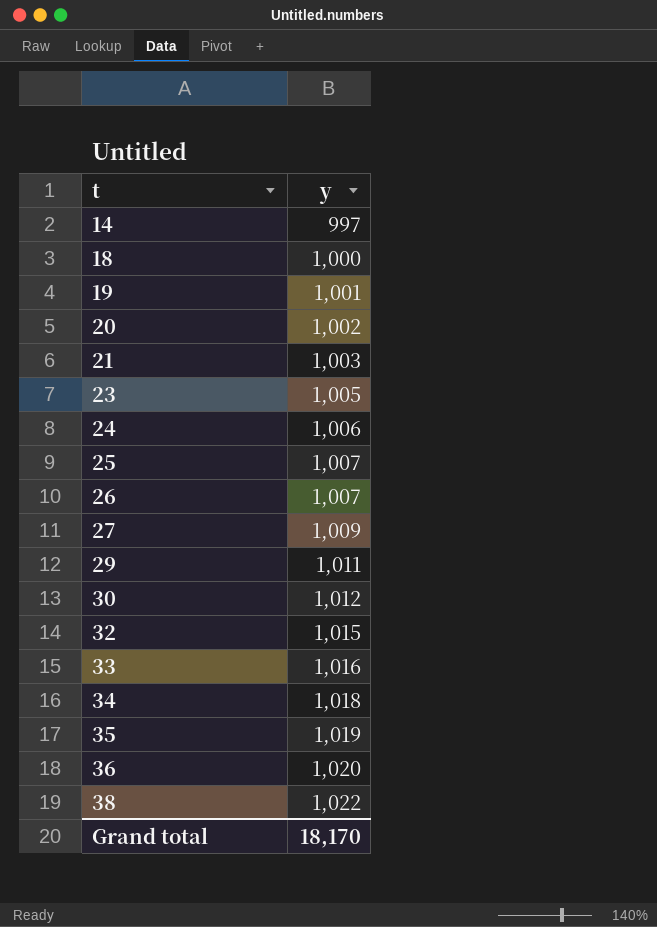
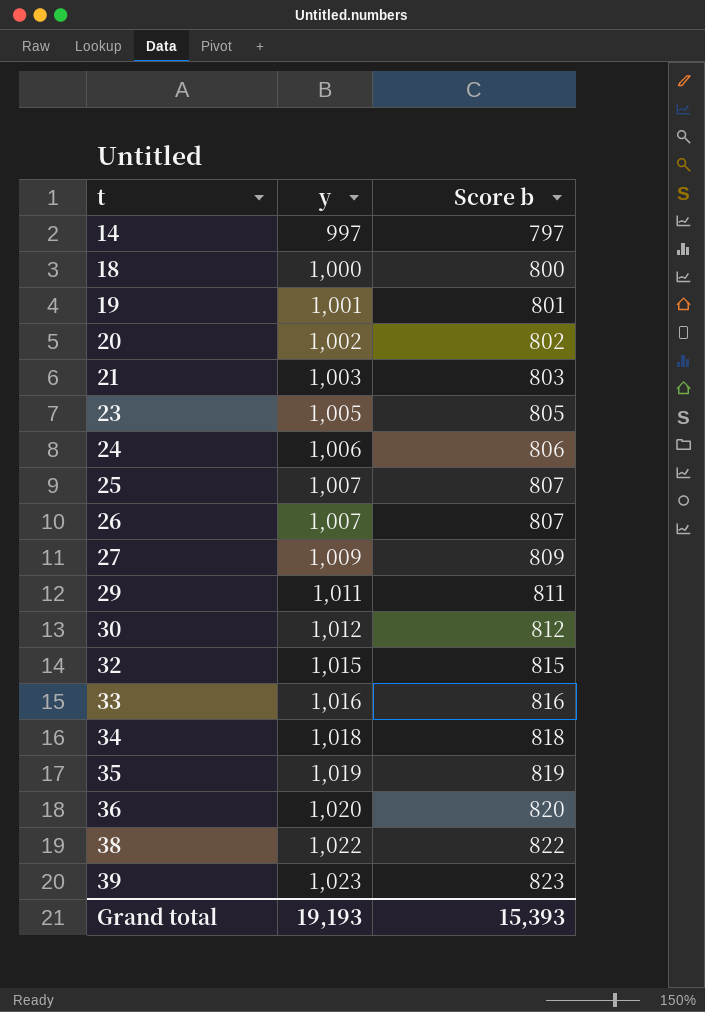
column Score b | formula: none -> [y] - 200
row 39: none -> 1,023 | 823
Grand total | y: 18,170 -> 19,193

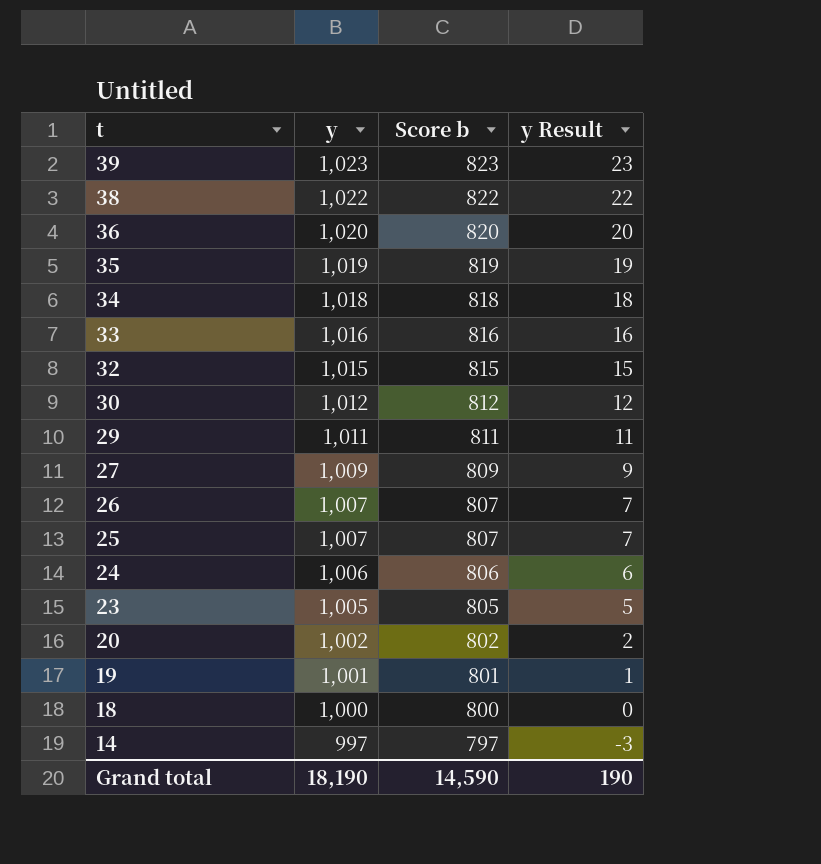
row order: t ascending -> t descending
column y Result | formula: none -> [y] - 1000
row 21: 1,003 | 803 -> none
Grand total | y: 19,193 -> 18,190
Grand total | Score b: 15,393 -> 14,590

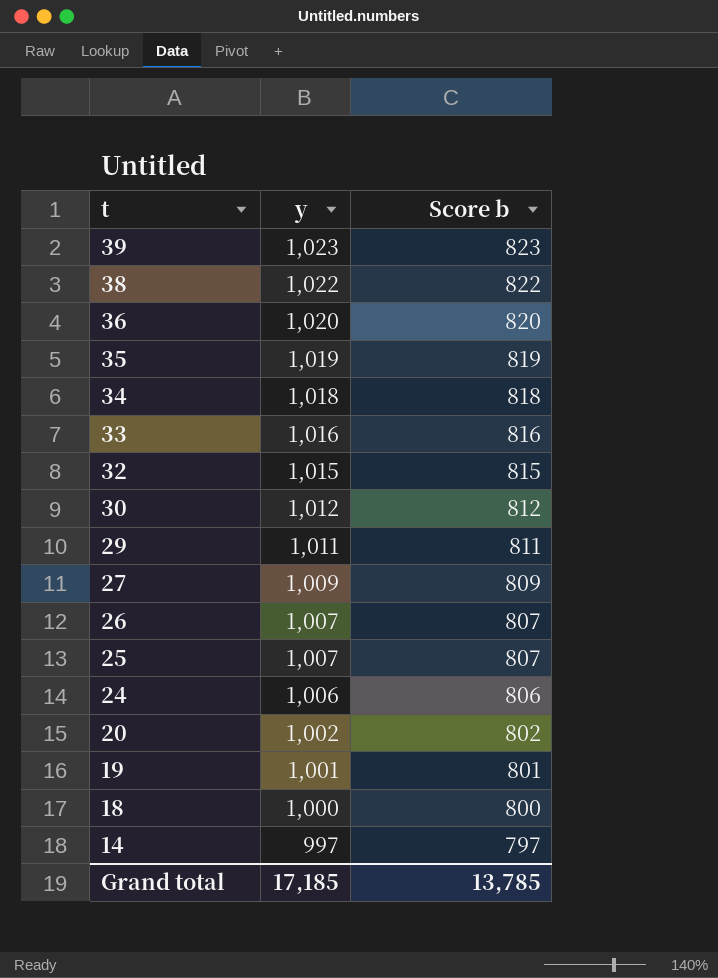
column y Result | formula: [y] - 1000 -> none
row 23: 1,005 | 805 | 5 -> none
Grand total | y: 18,190 -> 17,185
Grand total | Score b: 14,590 -> 13,785

